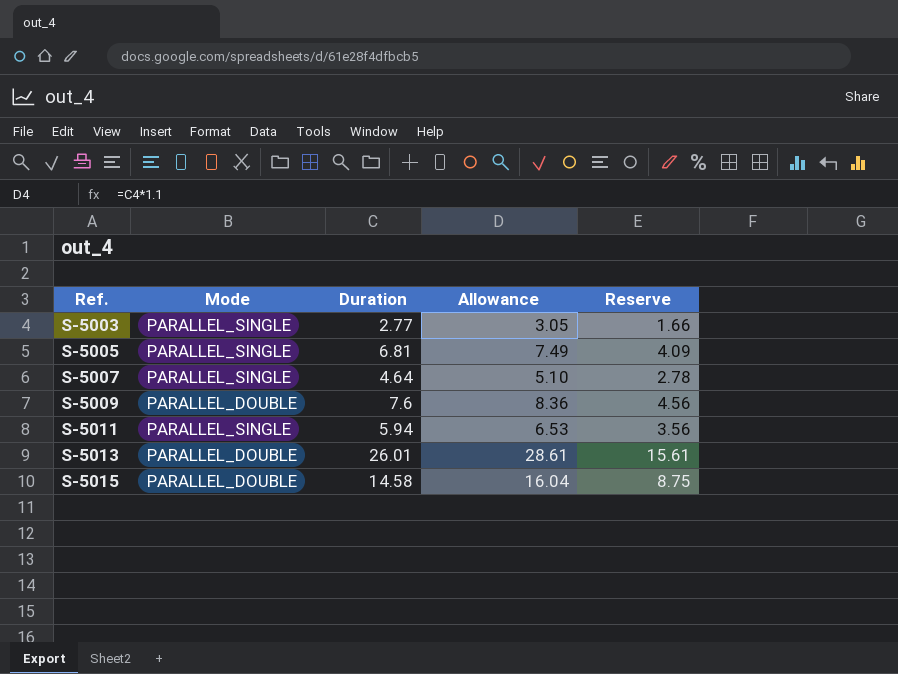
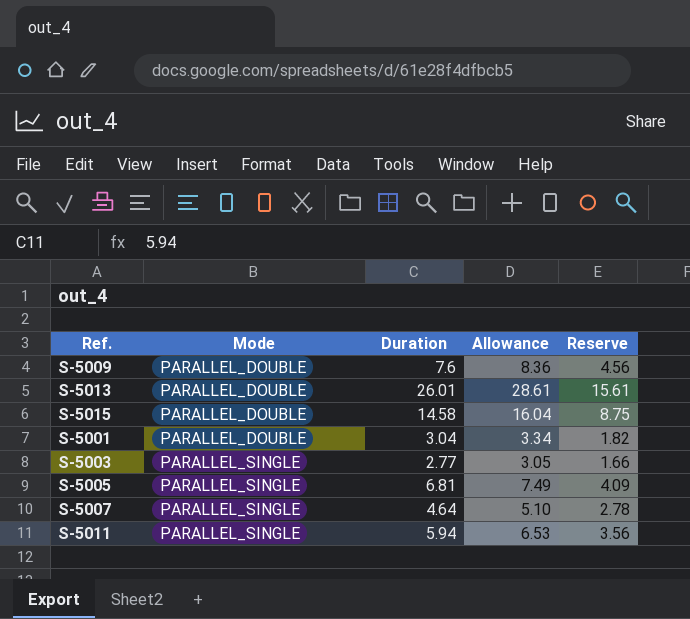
row order: Ref. ascending -> Mode ascending
row S-5001: none -> PARALLEL_DOUBLE | 3.04 | 3.34 | 1.82

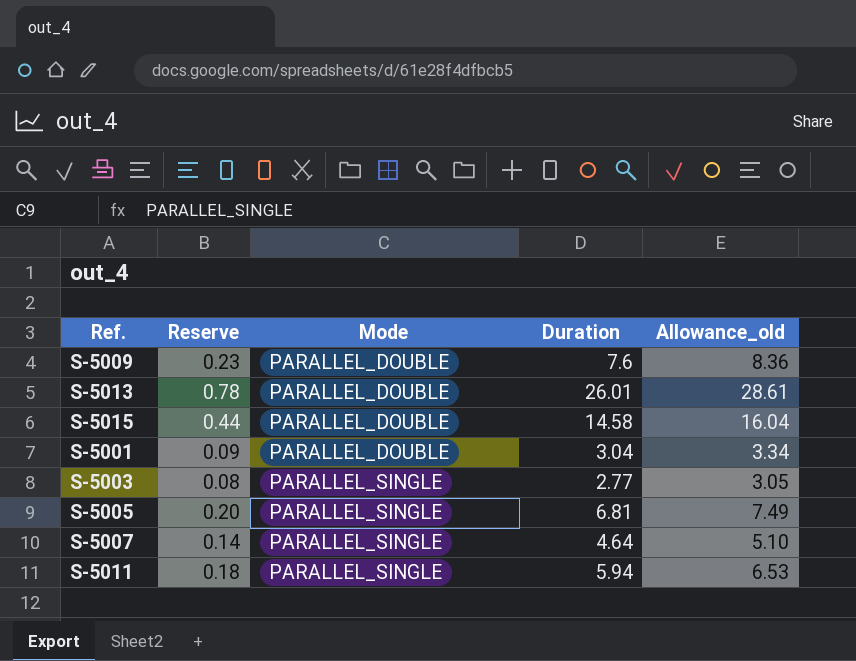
column Reserve | formula: [Duration] * 0.6 -> [Duration] * 0.03
column Reserve | position: 5 -> 2
column name: Allowance -> Allowance_old

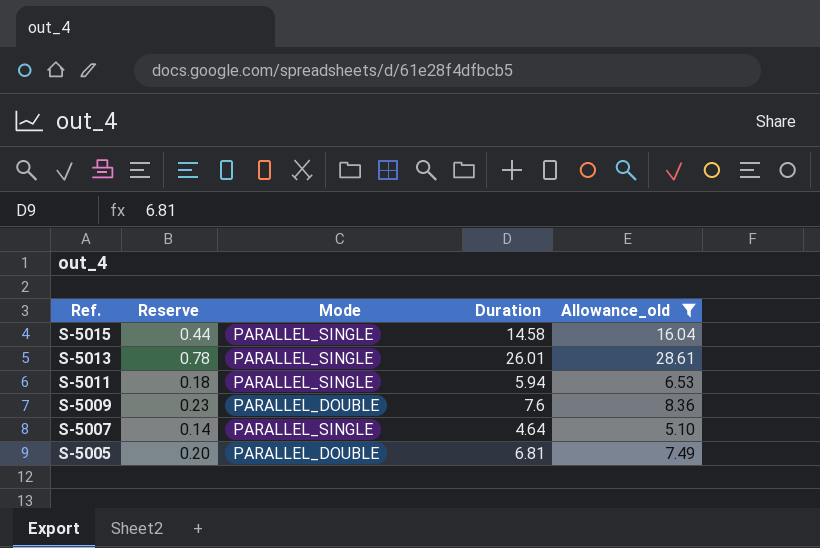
filter: none -> Allowance_old >= 5.10
row order: Mode ascending -> Ref. descending
S-5015 | Mode: PARALLEL_DOUBLE -> PARALLEL_SINGLE
S-5013 | Mode: PARALLEL_DOUBLE -> PARALLEL_SINGLE
S-5005 | Mode: PARALLEL_SINGLE -> PARALLEL_DOUBLE

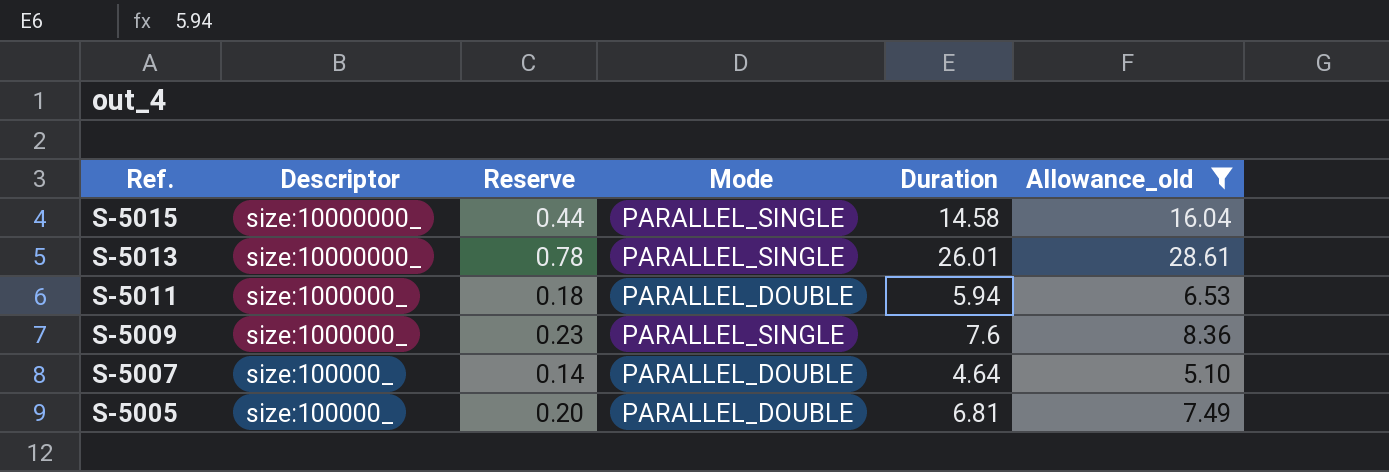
column Descriptor | position: none -> 2
S-5011 | Mode: PARALLEL_SINGLE -> PARALLEL_DOUBLE
S-5009 | Mode: PARALLEL_DOUBLE -> PARALLEL_SINGLE
S-5007 | Mode: PARALLEL_SINGLE -> PARALLEL_DOUBLE

